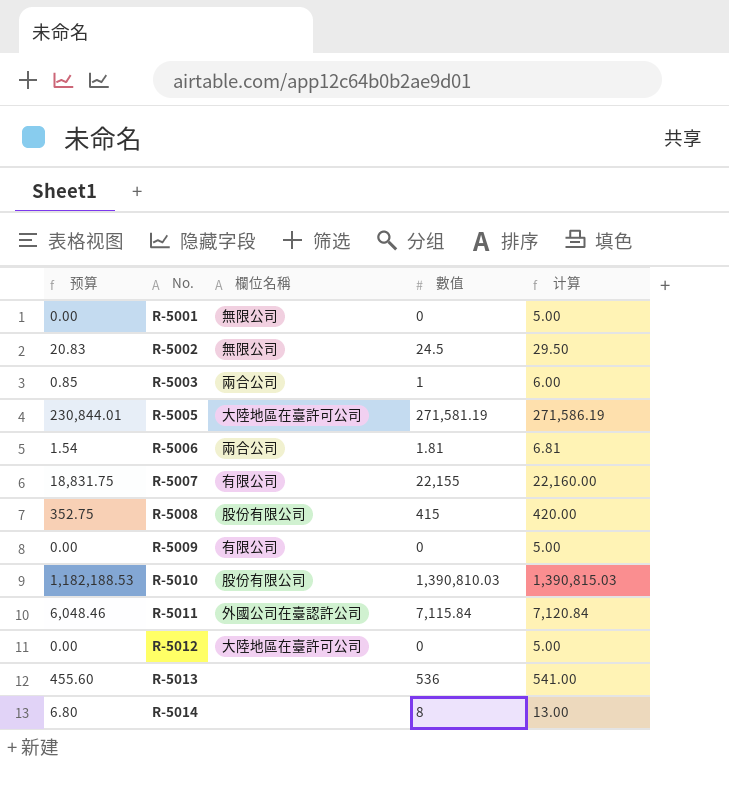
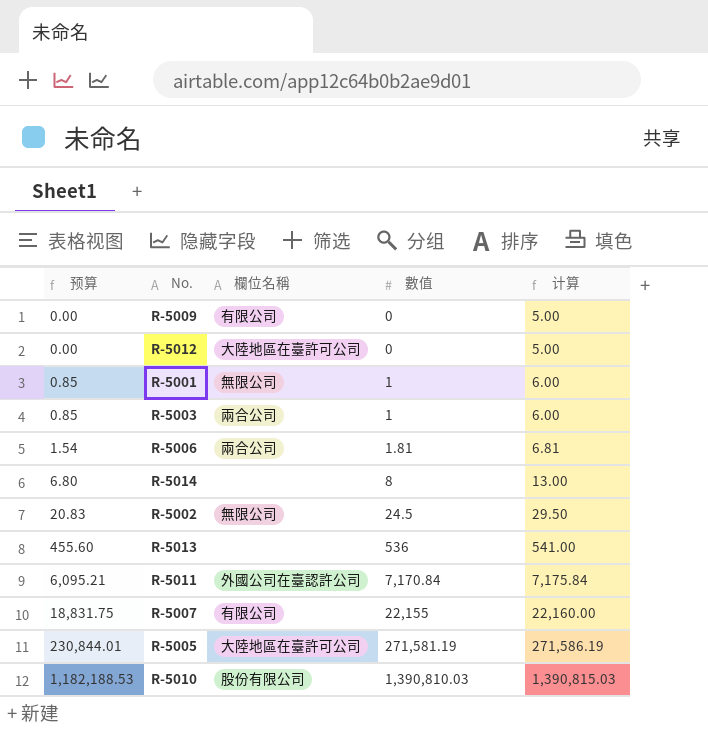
row order: No. ascending -> 预算 ascending
row R-5008: 352.75 | 股份有限公司 | 415 | 420.00 -> none
R-5001 | 预算: 0.00 -> 0.85
R-5001 | 數值: 0 -> 1
R-5001 | 计算: 5.00 -> 6.00
R-5011 | 预算: 6,048.46 -> 6,095.21
R-5011 | 數值: 7,115.84 -> 7,170.84
R-5011 | 计算: 7,120.84 -> 7,175.84

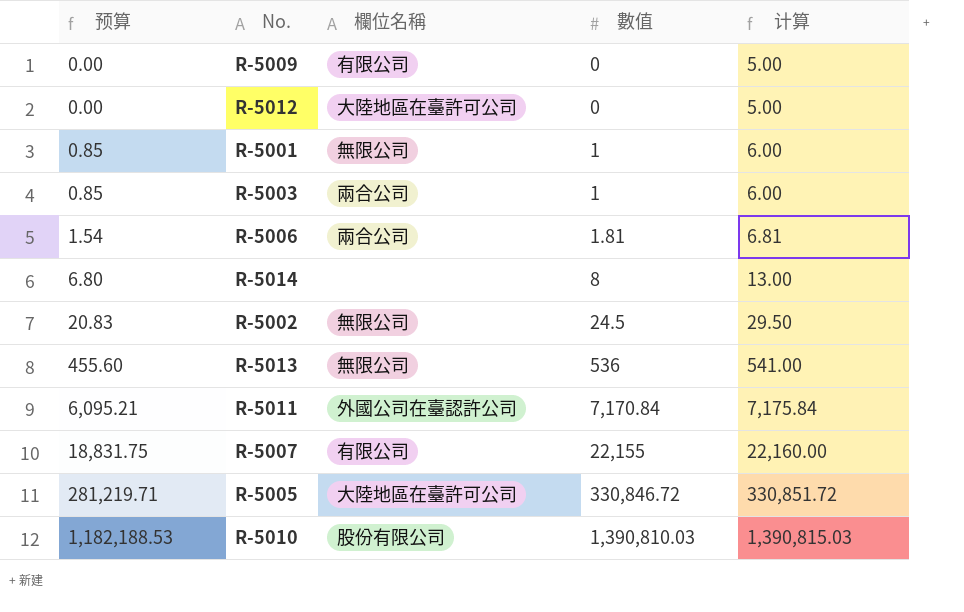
R-5013 | 欄位名稱: none -> 無限公司
R-5005 | 预算: 230,844.01 -> 281,219.71
R-5005 | 數值: 271,581.19 -> 330,846.72
R-5005 | 计算: 271,586.19 -> 330,851.72

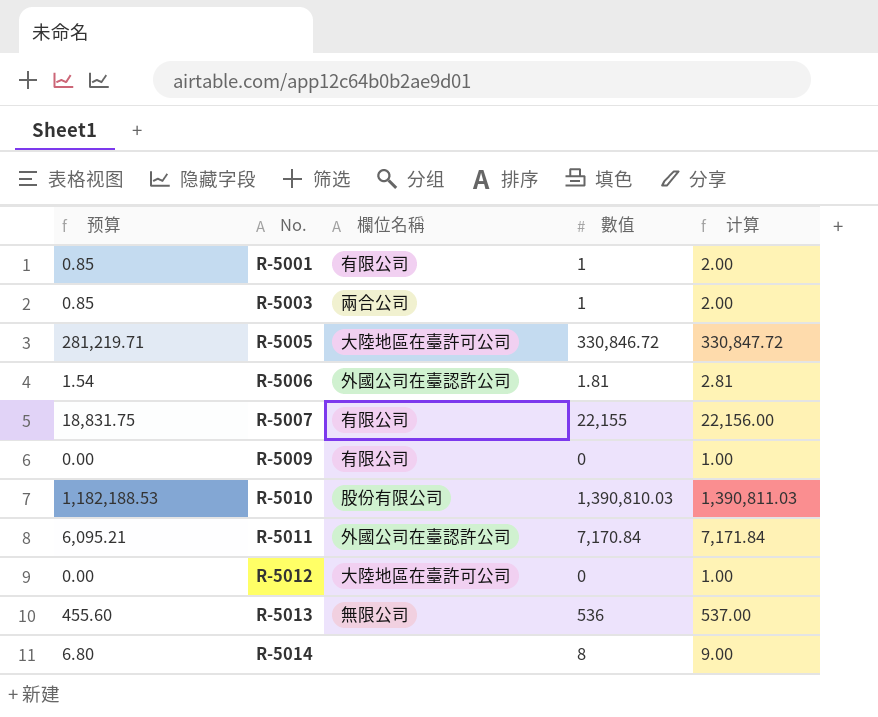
row order: 预算 ascending -> No. ascending
column 计算 | formula: [數值] + 5 -> [數值] + 1
row R-5002: 20.83 | 無限公司 | 24.5 | 29.50 -> none
R-5001 | 欄位名稱: 無限公司 -> 有限公司
R-5006 | 欄位名稱: 兩合公司 -> 外國公司在臺認許公司

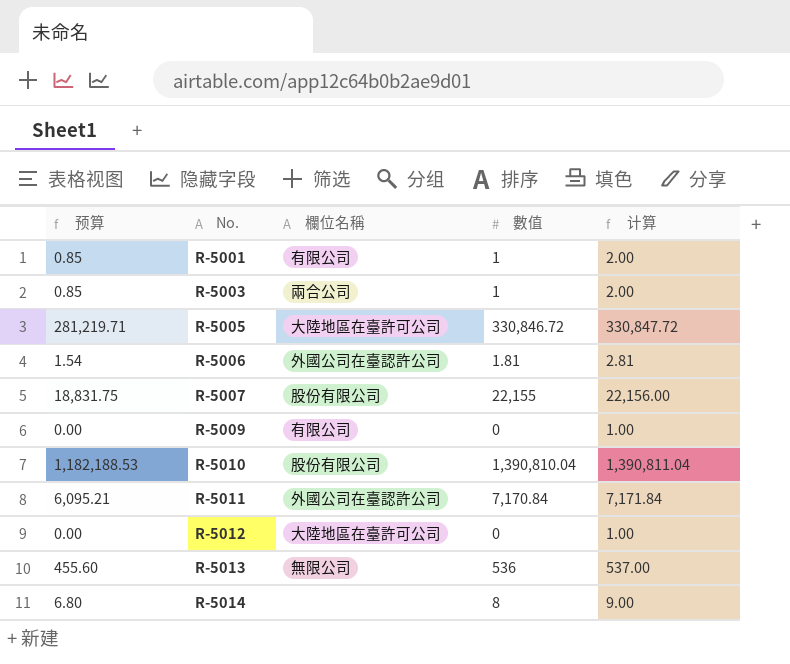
R-5007 | 欄位名稱: 有限公司 -> 股份有限公司
R-5010 | 數值: 1,390,810.03 -> 1,390,810.04
R-5010 | 计算: 1,390,811.03 -> 1,390,811.04

